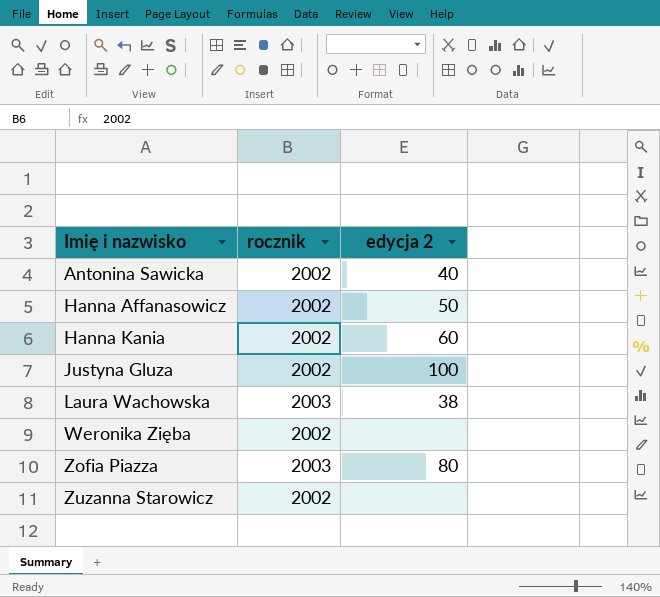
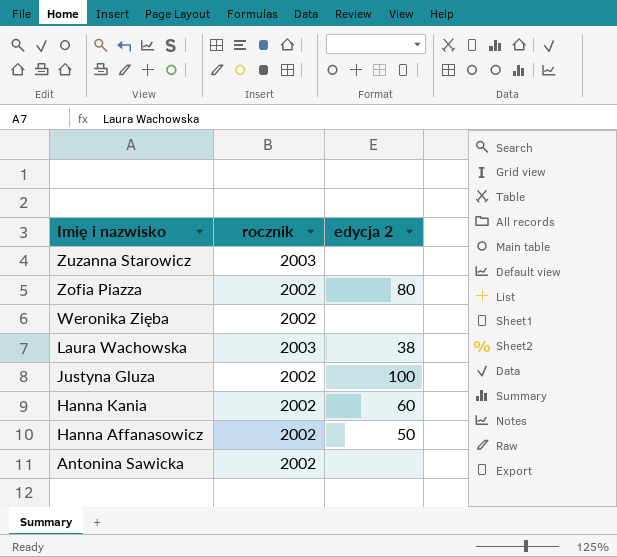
row order: Imię i nazwisko ascending -> Imię i nazwisko descending
Zuzanna Starowicz | rocznik: 2002 -> 2003
Zofia Piazza | rocznik: 2003 -> 2002
Antonina Sawicka | edycja 2: 40 -> none

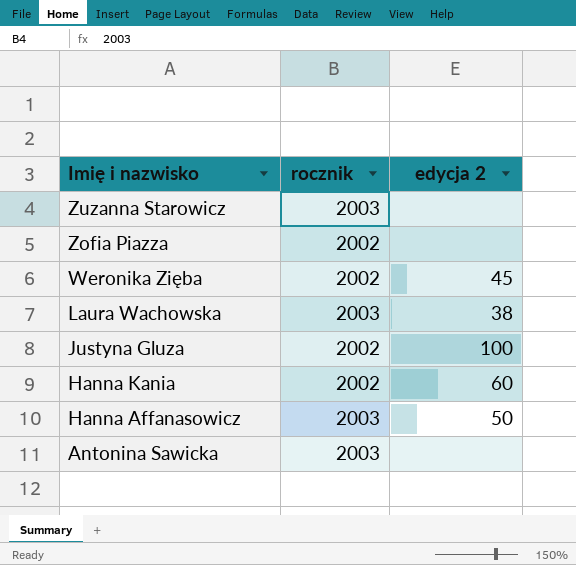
Zofia Piazza | edycja 2: 80 -> none
Weronika Zięba | edycja 2: none -> 45
Hanna Affanasowicz | rocznik: 2002 -> 2003
Antonina Sawicka | rocznik: 2002 -> 2003

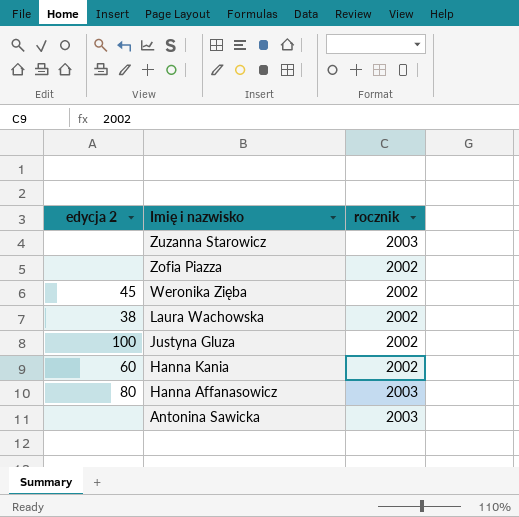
column edycja 2 | position: 3 -> 1
Laura Wachowska | rocznik: 2003 -> 2002
Hanna Affanasowicz | edycja 2: 50 -> 80

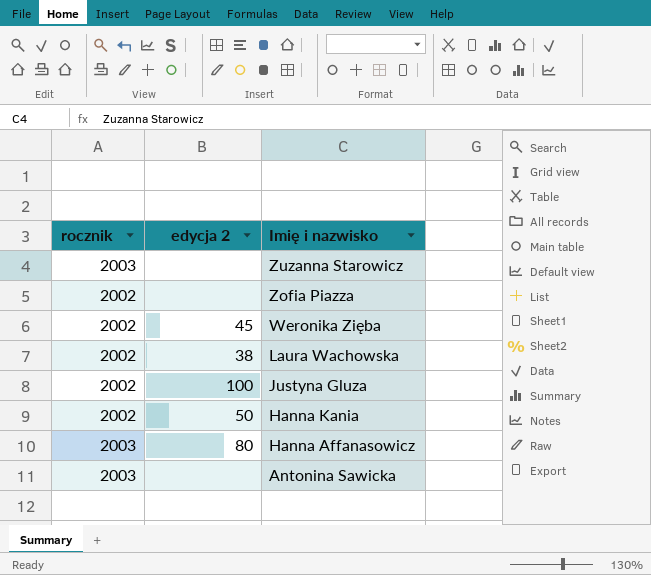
column rocznik | position: 3 -> 1
Hanna Kania | edycja 2: 60 -> 50

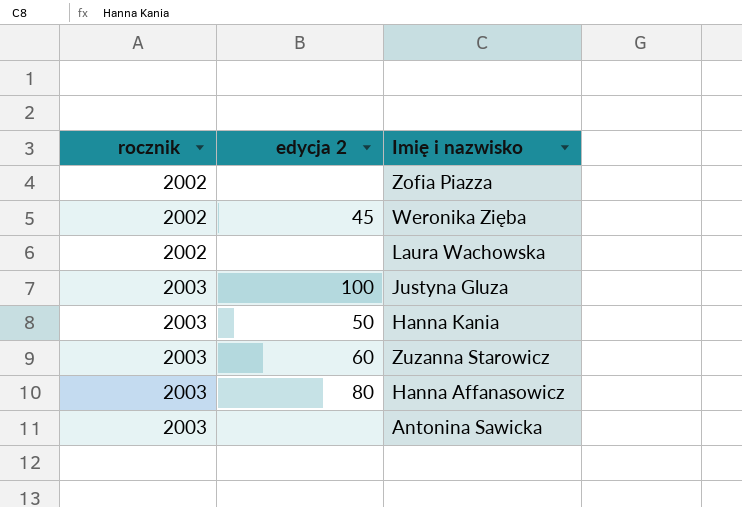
row order: Imię i nazwisko descending -> rocznik ascending
Laura Wachowska | edycja 2: 38 -> none
Justyna Gluza | rocznik: 2002 -> 2003
Hanna Kania | rocznik: 2002 -> 2003
Zuzanna Starowicz | edycja 2: none -> 60

